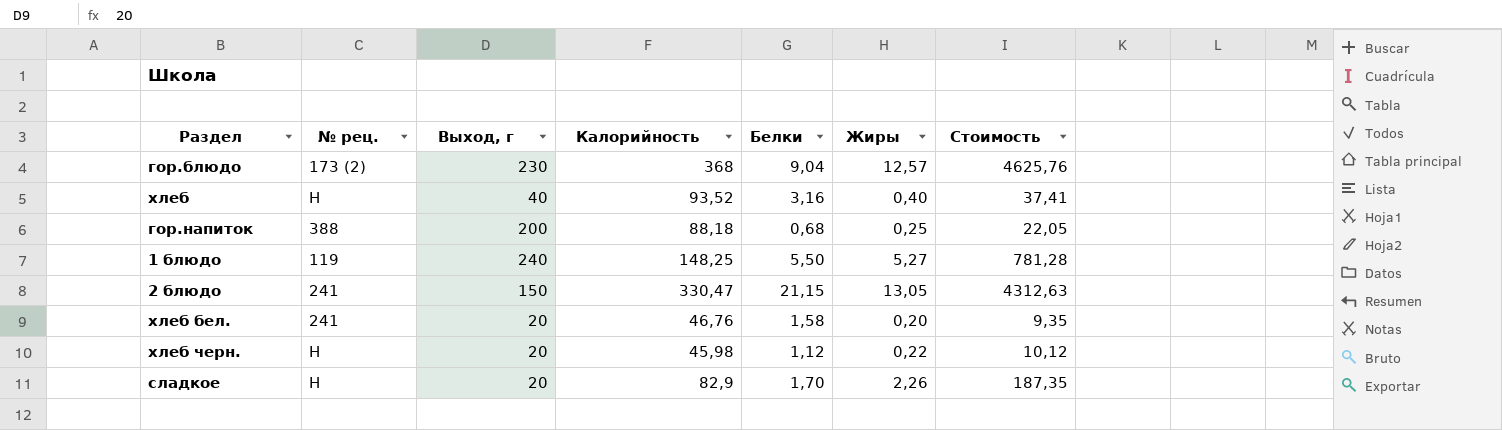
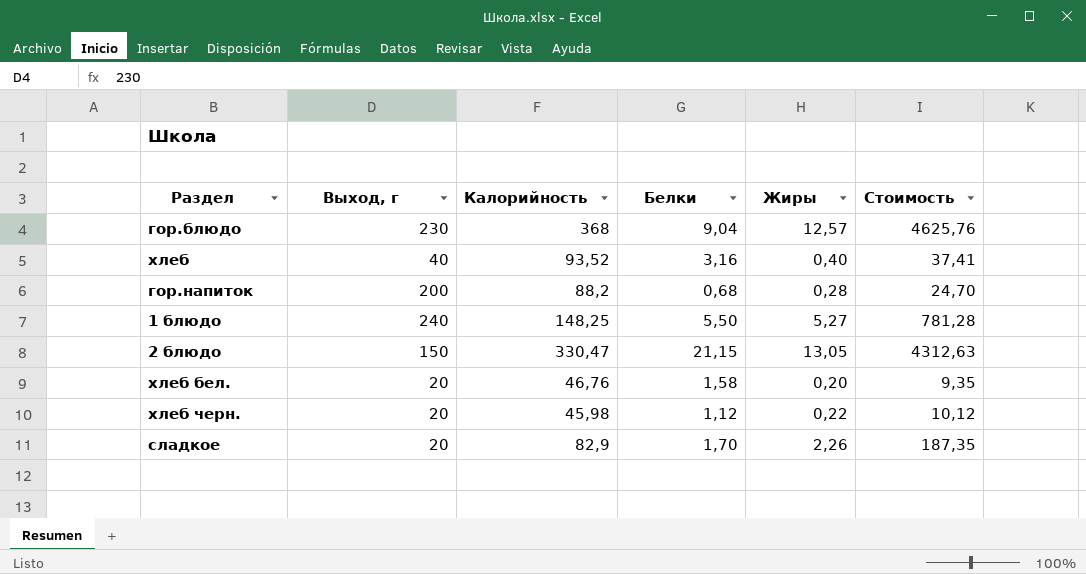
column № рец. | position: 2 -> none
гор.напиток | Калорийность: 88,18 -> 88,2
гор.напиток | Жиры: 0,25 -> 0,28
гор.напиток | Стоимость: 22,05 -> 24,70

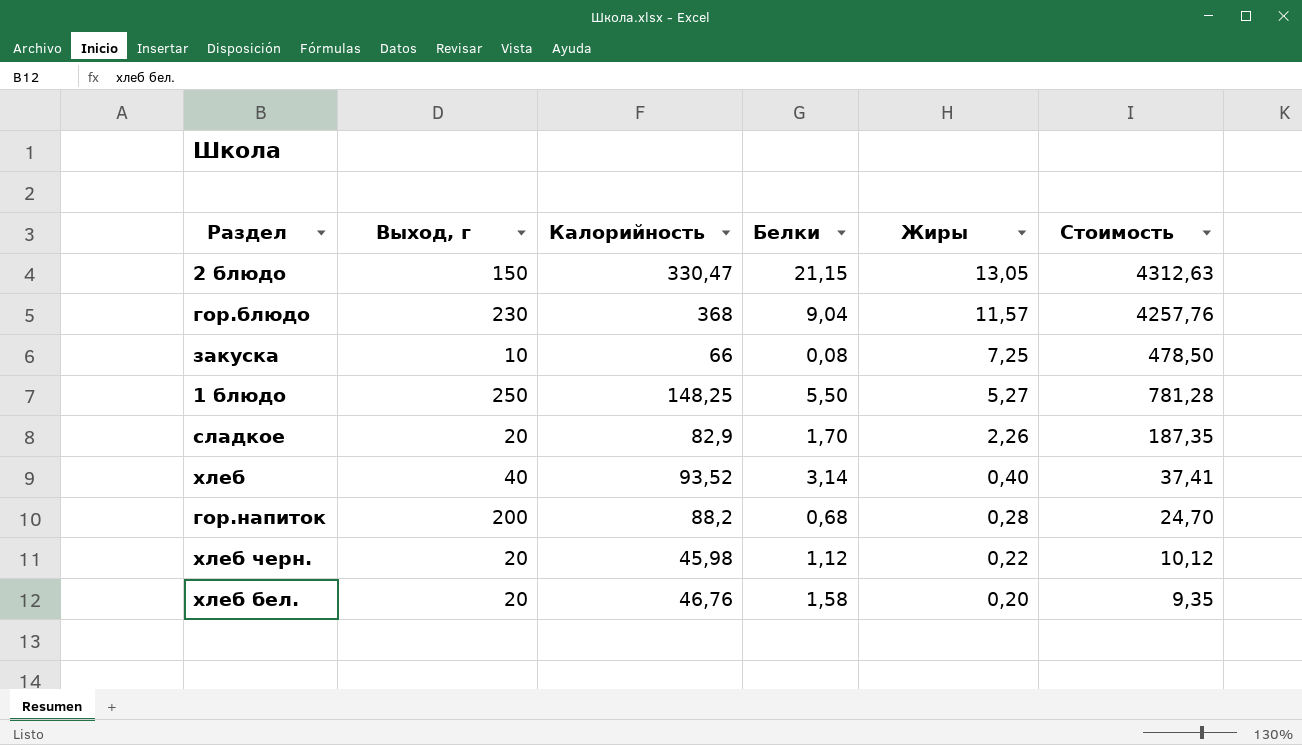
row order: none -> Жиры descending
гор.блюдо | Жиры: 12,57 -> 11,57
гор.блюдо | Стоимость: 4625,76 -> 4257,76
row закуска: none -> 10 | 66 | 0,08 | 7,25 | 478,50
1 блюдо | Выход, г: 240 -> 250
хлеб | Белки: 3,16 -> 3,14

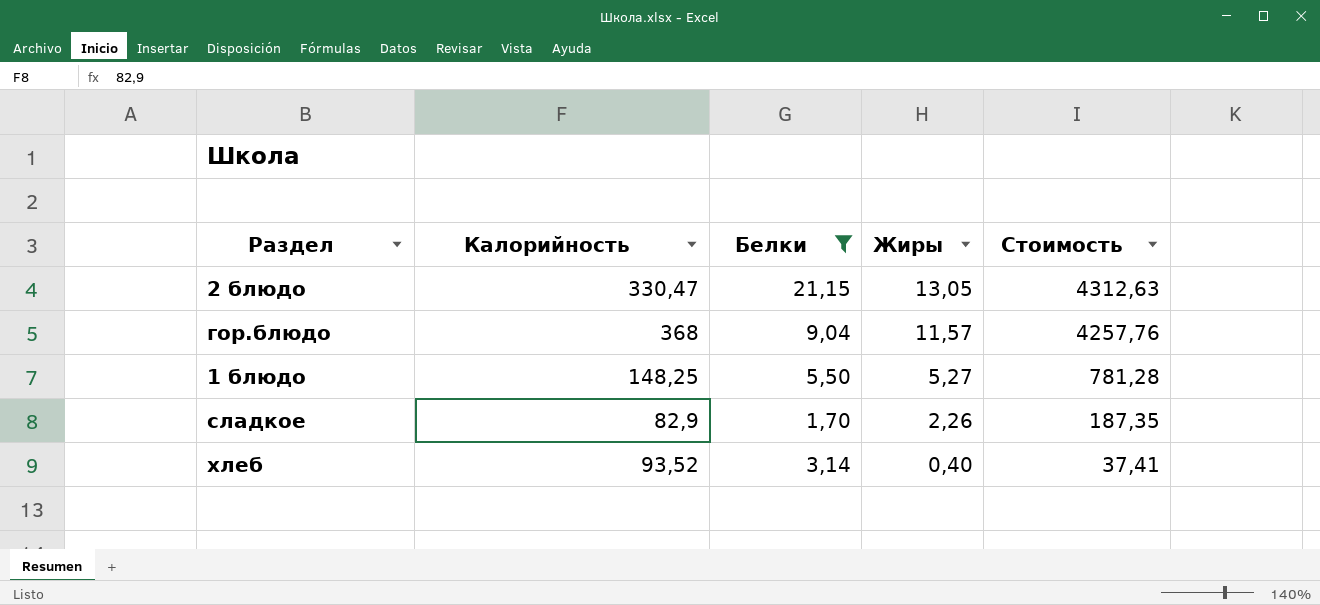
filter: none -> Белки >= 1,70
column Выход, г | position: 2 -> none

